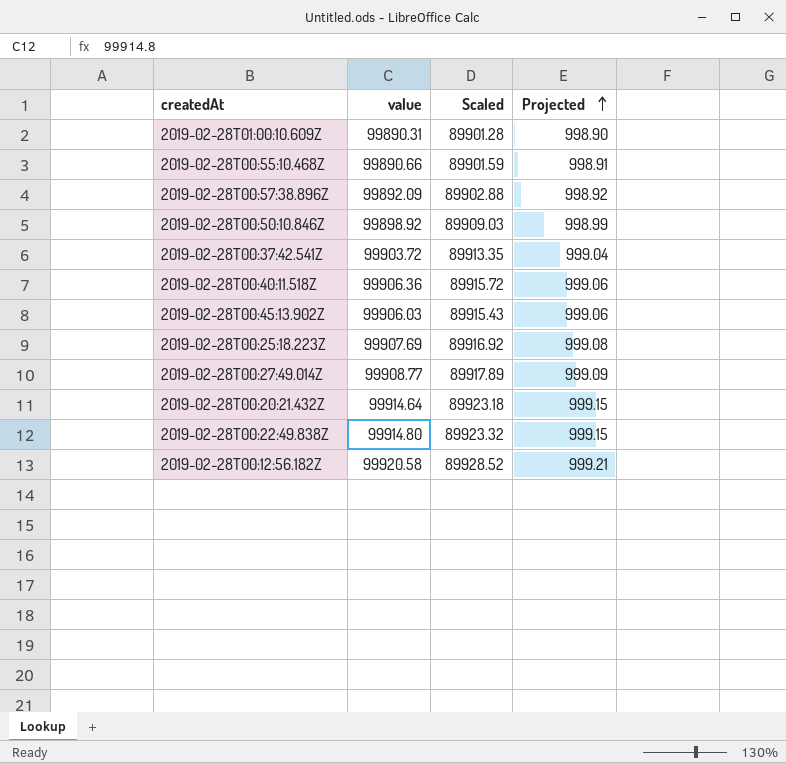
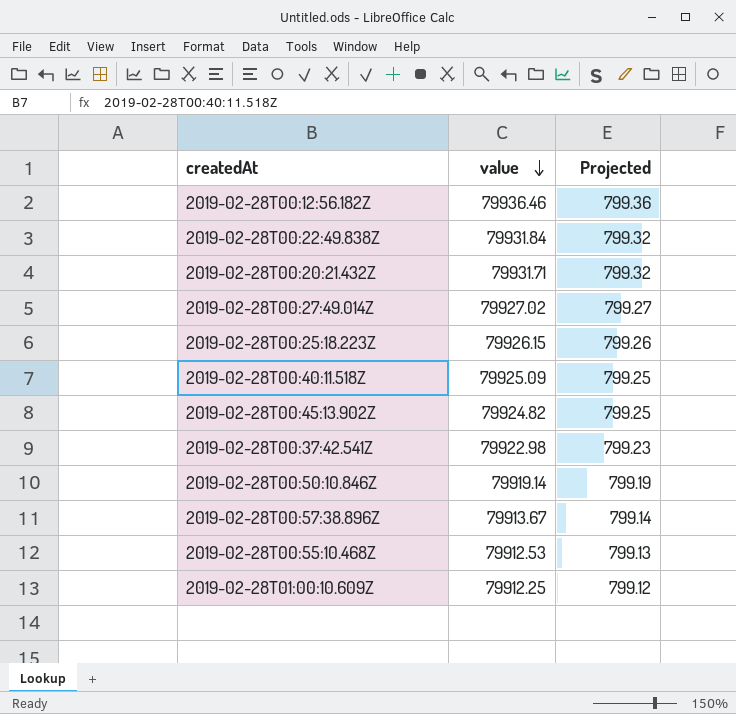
row order: Projected ascending -> value descending
column Scaled | formula: [value] * 0.9 -> none
2019-02-28T00:12:56.182Z | value: 99920.58 -> 79936.46
2019-02-28T00:12:56.182Z | Projected: 999.21 -> 799.36
2019-02-28T00:22:49.838Z | value: 99914.80 -> 79931.84
2019-02-28T00:22:49.838Z | Projected: 999.15 -> 799.32
2019-02-28T00:20:21.432Z | value: 99914.64 -> 79931.71
2019-02-28T00:20:21.432Z | Projected: 999.15 -> 799.32
2019-02-28T00:27:49.014Z | value: 99908.77 -> 79927.02
2019-02-28T00:27:49.014Z | Projected: 999.09 -> 799.27
2019-02-28T00:25:18.223Z | value: 99907.69 -> 79926.15
2019-02-28T00:25:18.223Z | Projected: 999.08 -> 799.26
2019-02-28T00:40:11.518Z | value: 99906.36 -> 79925.09
2019-02-28T00:40:11.518Z | Projected: 999.06 -> 799.25
2019-02-28T00:45:13.902Z | value: 99906.03 -> 79924.82
2019-02-28T00:45:13.902Z | Projected: 999.06 -> 799.25
2019-02-28T00:37:42.541Z | value: 99903.72 -> 79922.98
2019-02-28T00:37:42.541Z | Projected: 999.04 -> 799.23
2019-02-28T00:50:10.846Z | value: 99898.92 -> 79919.14
2019-02-28T00:50:10.846Z | Projected: 998.99 -> 799.19
2019-02-28T00:57:38.896Z | value: 99892.09 -> 79913.67
2019-02-28T00:57:38.896Z | Projected: 998.92 -> 799.14
2019-02-28T00:55:10.468Z | value: 99890.66 -> 79912.53
2019-02-28T00:55:10.468Z | Projected: 998.91 -> 799.13
2019-02-28T01:00:10.609Z | value: 99890.31 -> 79912.25
2019-02-28T01:00:10.609Z | Projected: 998.90 -> 799.12

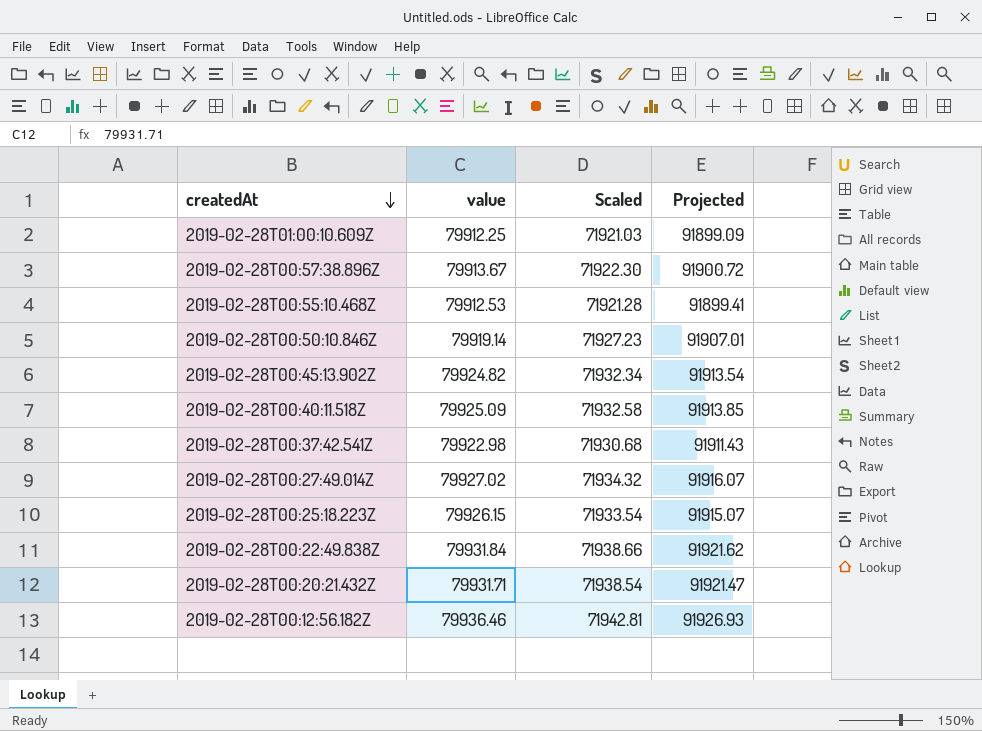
row order: value descending -> createdAt descending
column Scaled | formula: none -> [value] * 0.9
column Projected | formula: [value] * 0.01 -> [value] * 1.15

